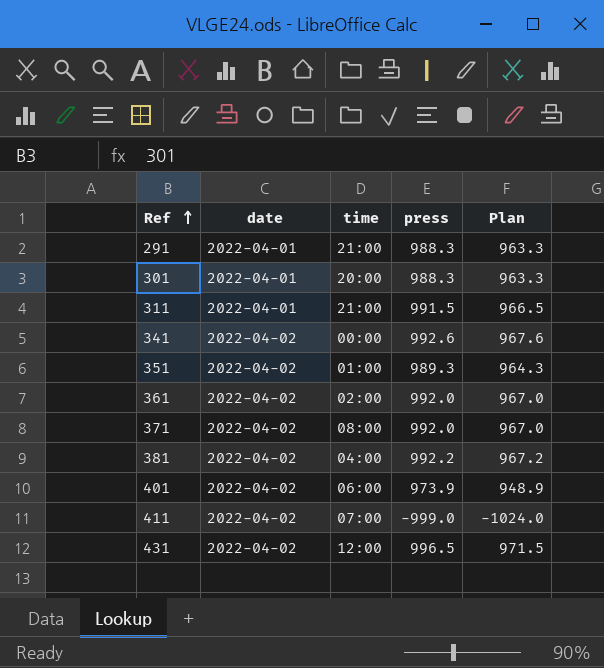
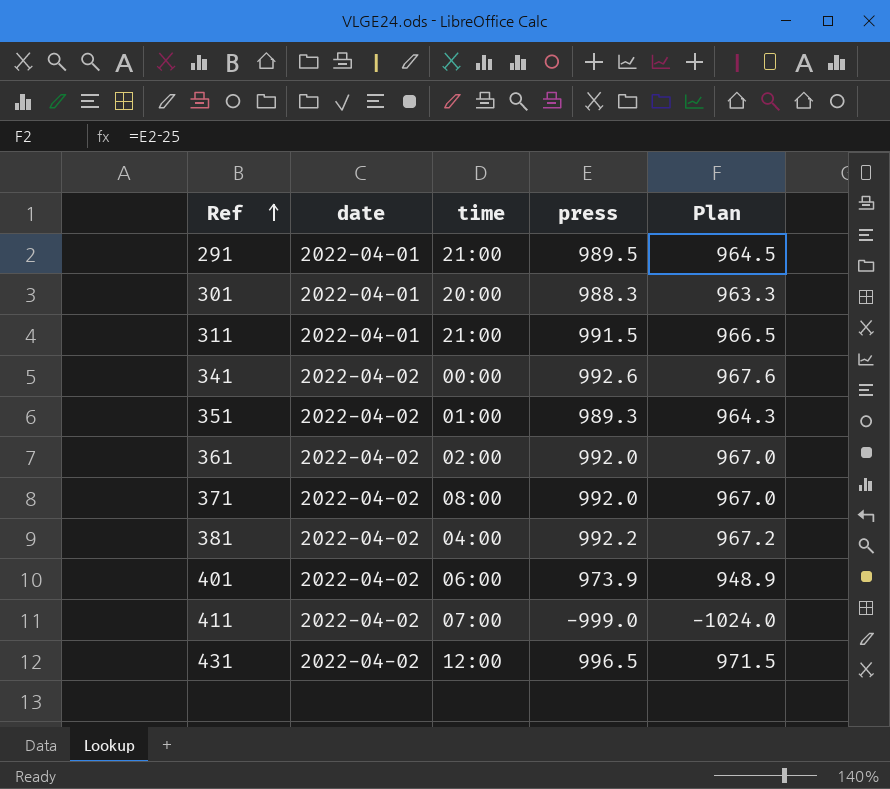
291 | press: 988.3 -> 989.5
291 | Plan: 963.3 -> 964.5

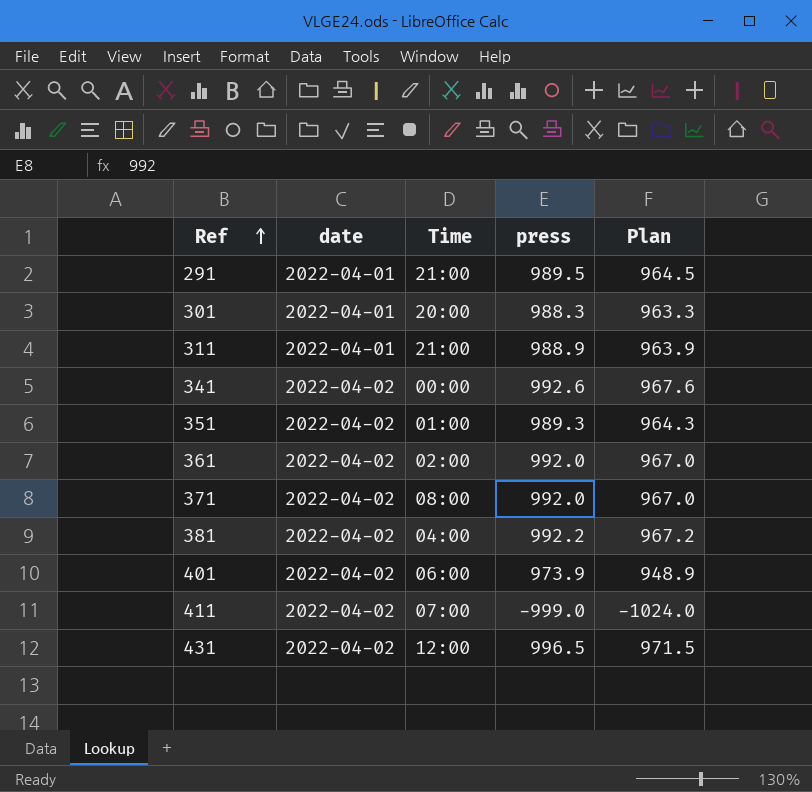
column name: time -> Time
311 | press: 991.5 -> 988.9
311 | Plan: 966.5 -> 963.9

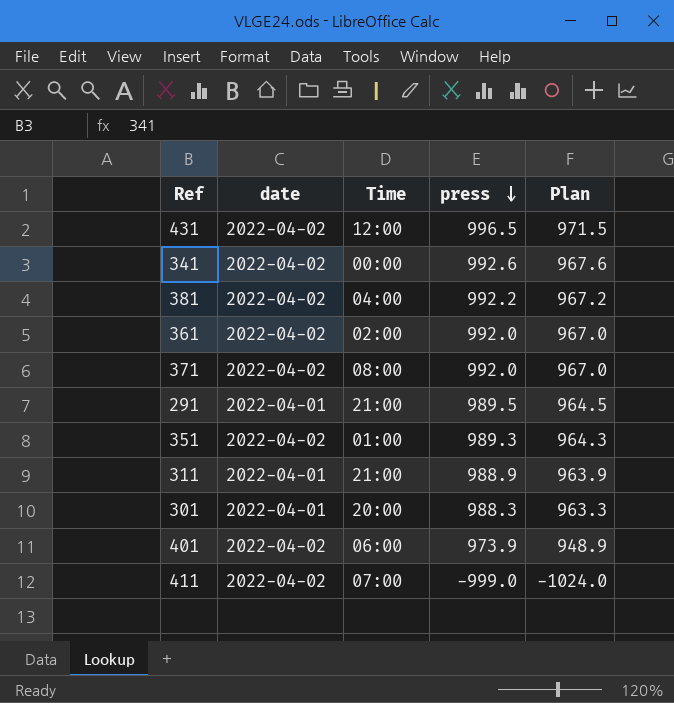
row order: Ref ascending -> press descending

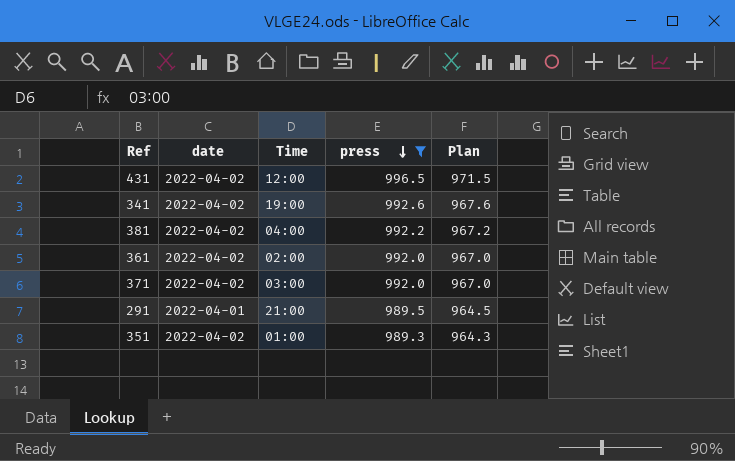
filter: none -> press >= 989.3
341 | Time: 00:00 -> 19:00
371 | Time: 08:00 -> 03:00

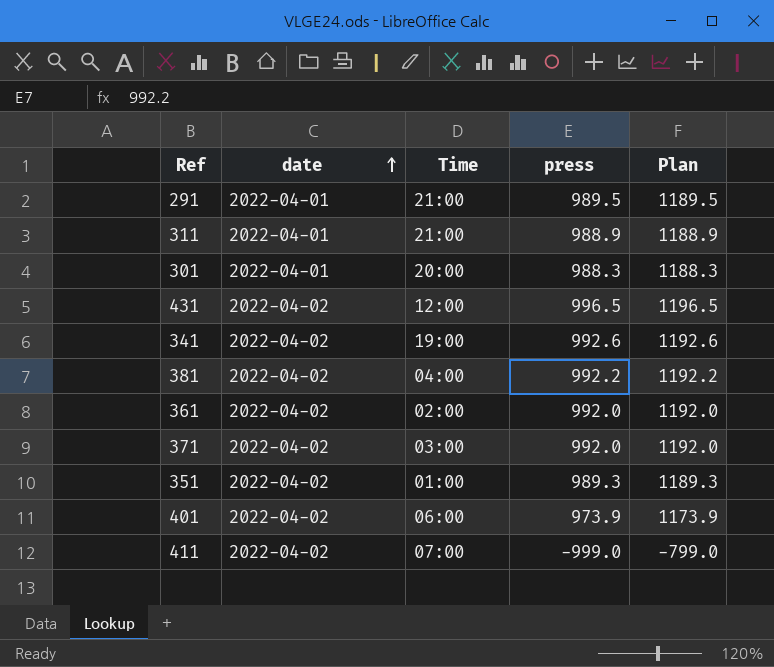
filter: press >= 989.3 -> none
row order: press descending -> date ascending
column Plan | formula: [press] - 25 -> [press] + 200

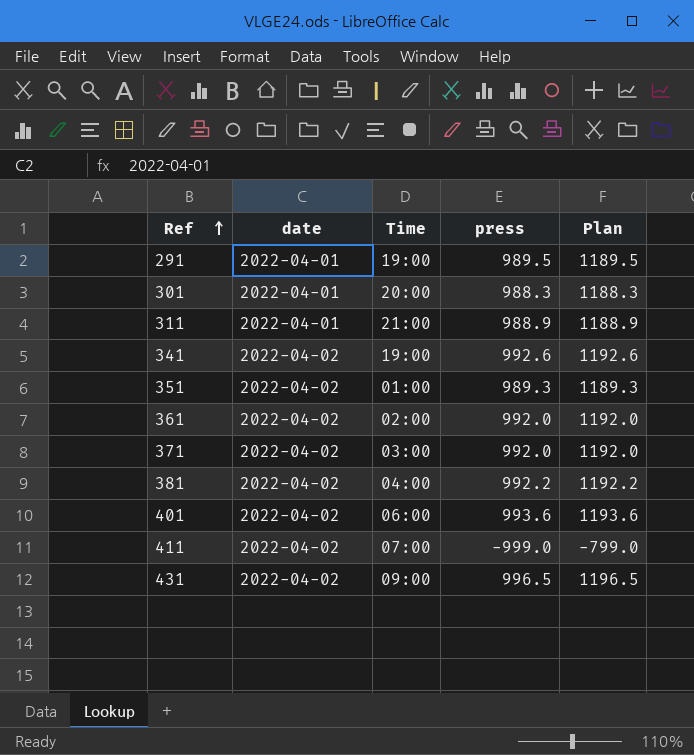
row order: date ascending -> Ref ascending
291 | Time: 21:00 -> 19:00
401 | press: 973.9 -> 993.6
401 | Plan: 1173.9 -> 1193.6
431 | Time: 12:00 -> 09:00

